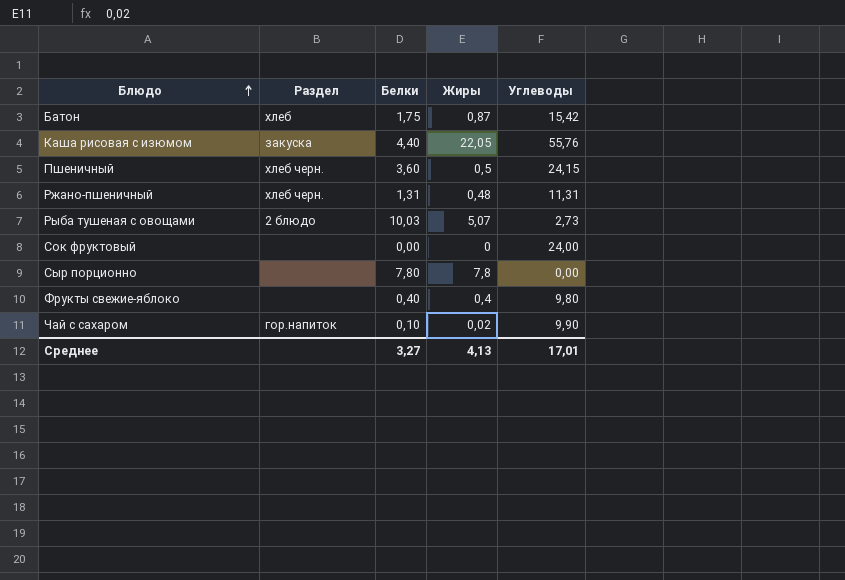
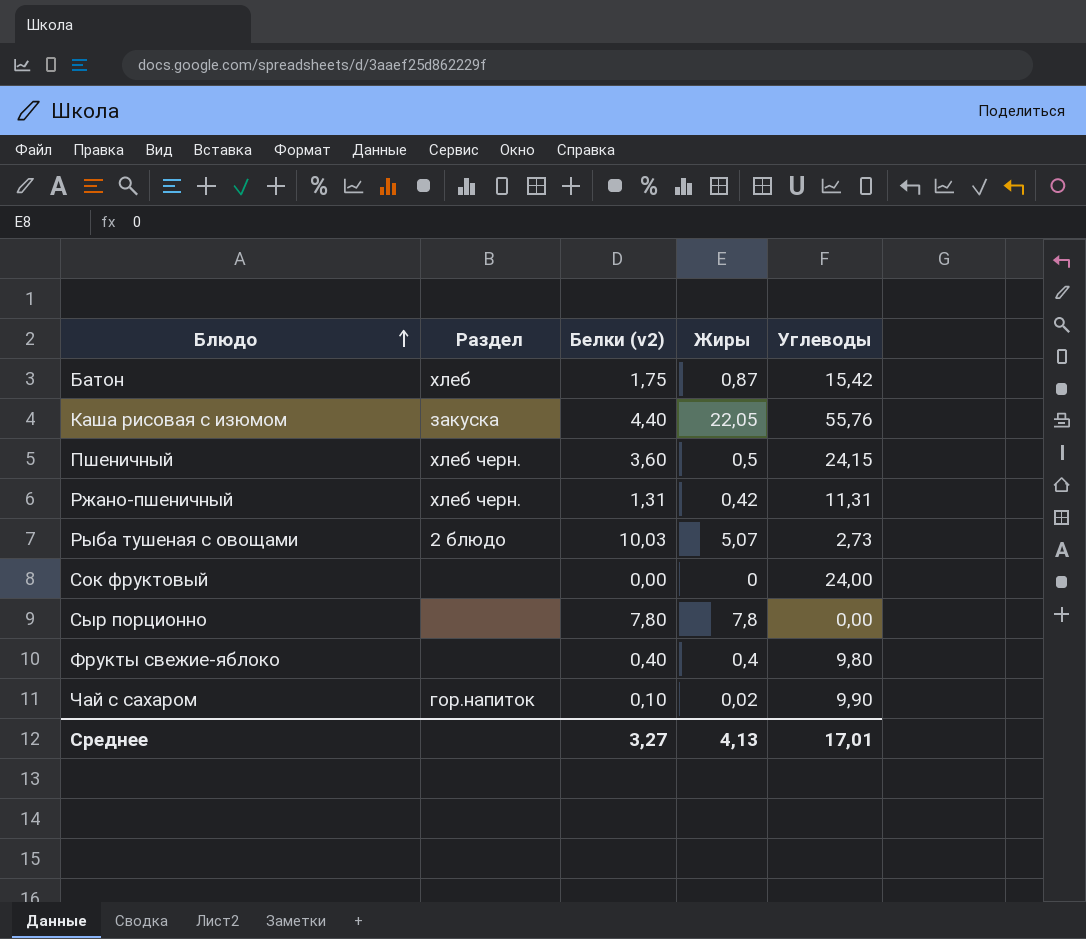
column name: Белки -> Белки (v2)
Ржано-пшеничный | Жиры: 0,48 -> 0,42

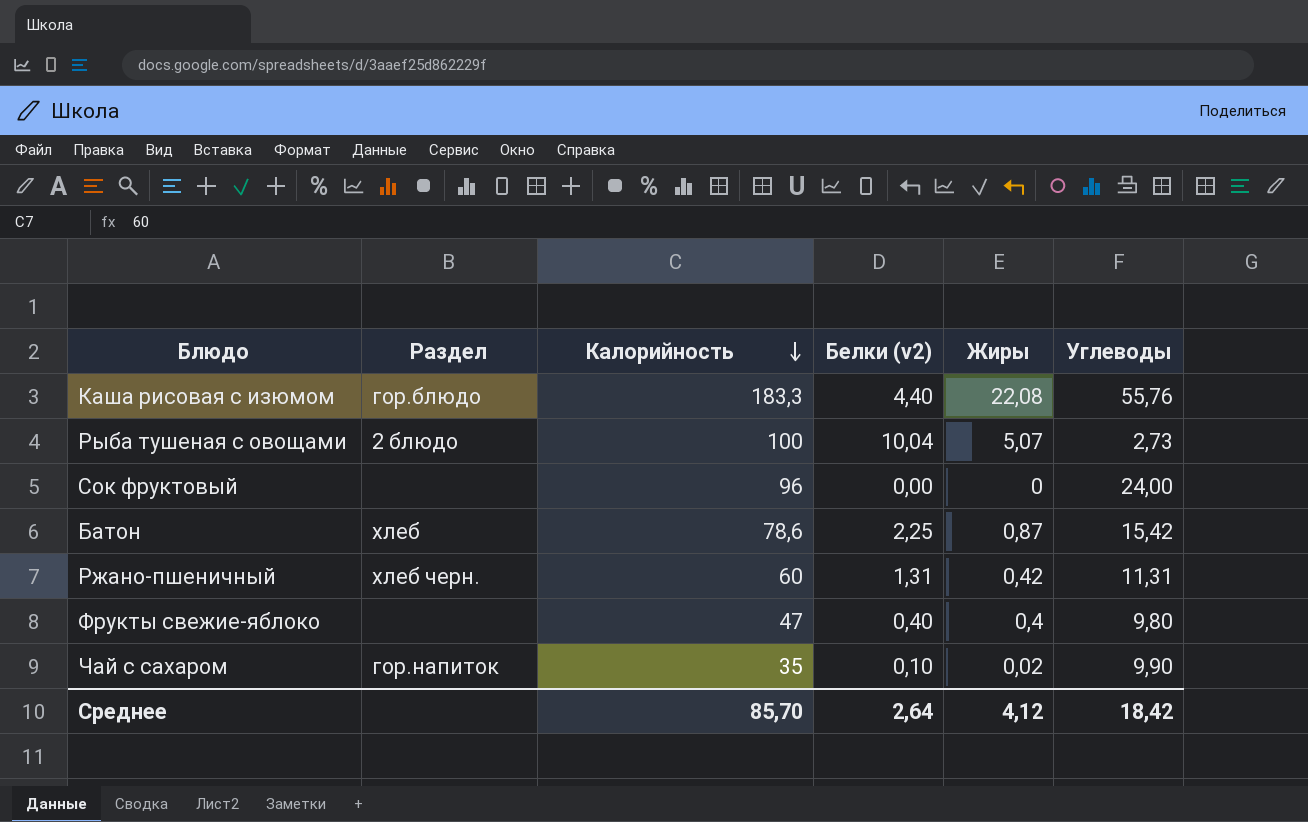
row order: Блюдо ascending -> Калорийность descending
column Калорийность | position: none -> 3
row Пшеничный: хлеб черн. | 3,60 | 0,5 | 24,15 -> none
row Сыр порционно: none | 7,80 | 7,8 | 0,00 -> none
Каша рисовая с изюмом | Раздел: закуска -> гор.блюдо
Каша рисовая с изюмом | Жиры: 22,05 -> 22,08
Рыба тушеная с овощами | Белки (v2): 10,03 -> 10,04
Батон | Белки (v2): 1,75 -> 2,25
Среднее | Белки (v2): 3,27 -> 2,64
Среднее | Жиры: 4,13 -> 4,12
Среднее | Углеводы: 17,01 -> 18,42

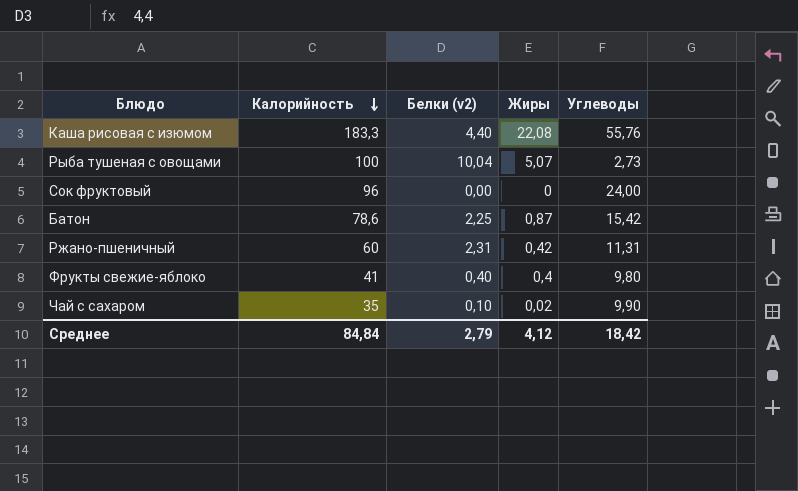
column Раздел | position: 2 -> none
Ржано-пшеничный | Белки (v2): 1,31 -> 2,31
Фрукты свежие-яблоко | Калорийность: 47 -> 41
Среднее | Калорийность: 85,70 -> 84,84
Среднее | Белки (v2): 2,64 -> 2,79

